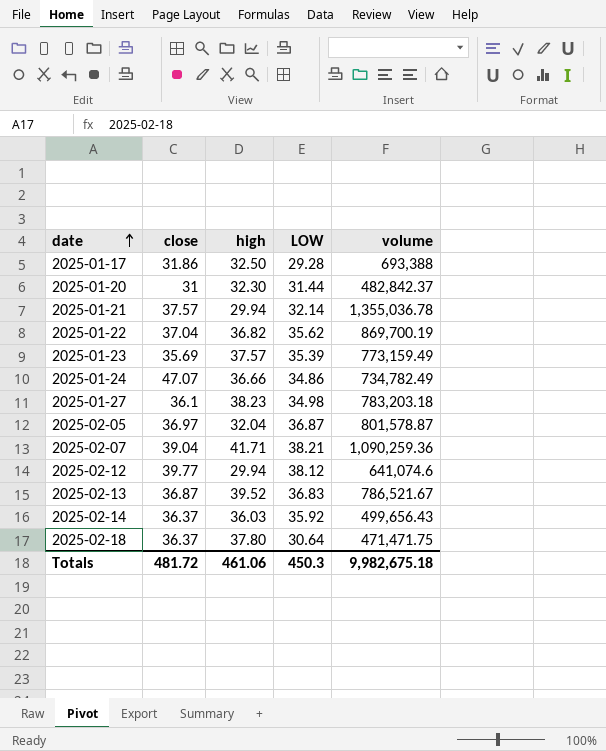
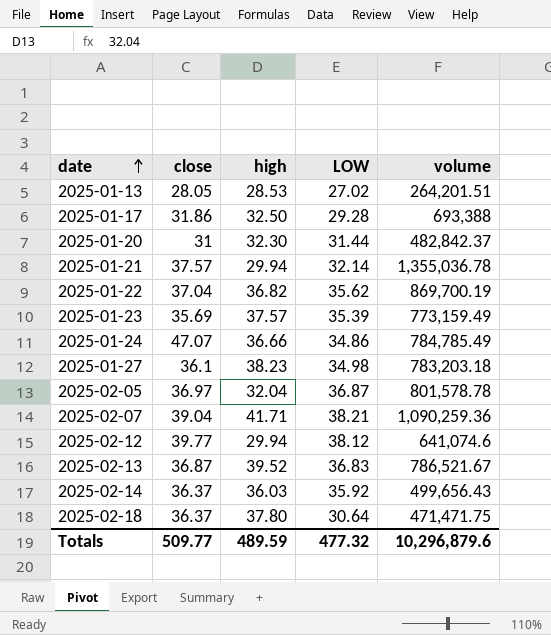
row 2025-01-13: none -> 28.05 | 28.53 | 27.02 | 264,201.51
2025-01-24 | volume: 734,782.49 -> 784,785.49
2025-02-05 | volume: 801,578.87 -> 801,578.78
Totals | close: 481.72 -> 509.77
Totals | high: 461.06 -> 489.59
Totals | LOW: 450.3 -> 477.32
Totals | volume: 9,982,675.18 -> 10,296,879.6

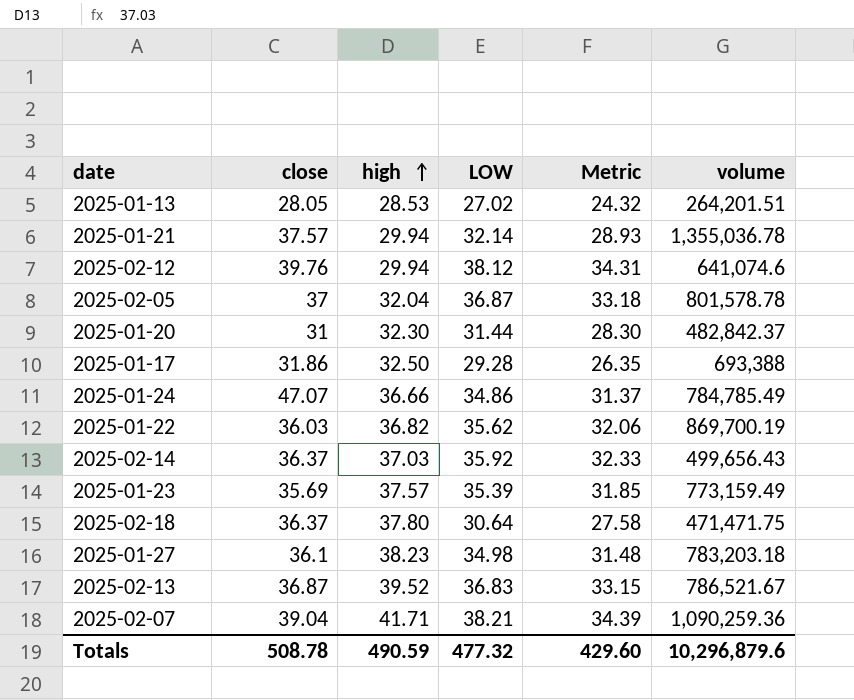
row order: date ascending -> high ascending
column Metric | formula: none -> [LOW] * 0.9
2025-02-12 | close: 39.77 -> 39.76
2025-02-05 | close: 36.97 -> 37
2025-01-22 | close: 37.04 -> 36.03
2025-02-14 | high: 36.03 -> 37.03
Totals | close: 509.77 -> 508.78
Totals | high: 489.59 -> 490.59

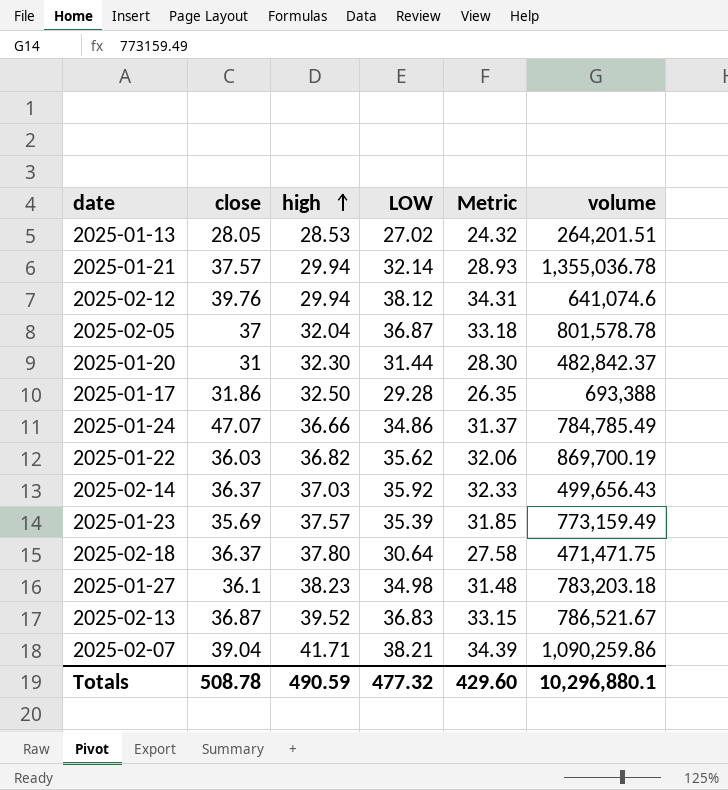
2025-02-07 | volume: 1,090,259.36 -> 1,090,259.86
Totals | volume: 10,296,879.6 -> 10,296,880.1

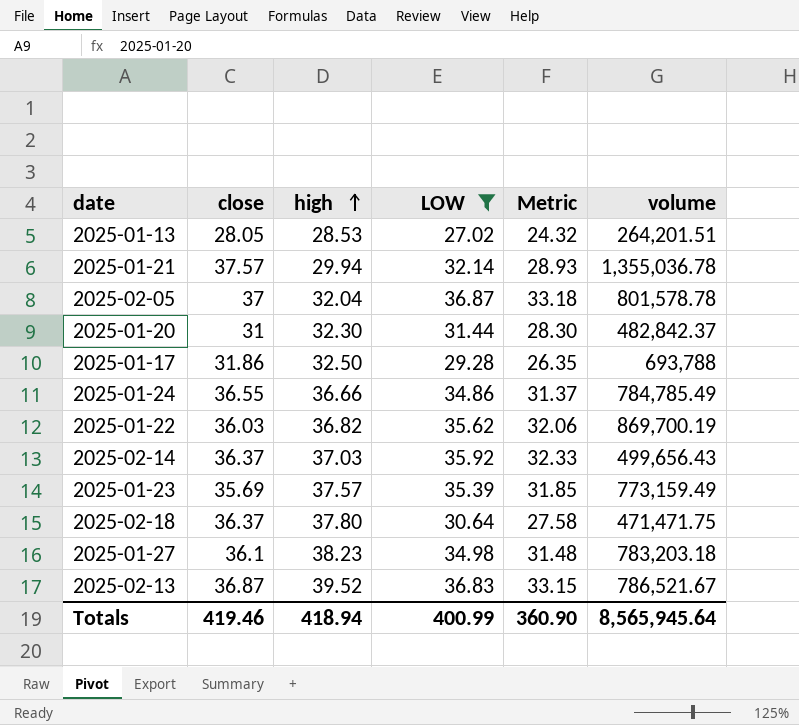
filter: none -> LOW <= 36.87
2025-01-17 | volume: 693,388 -> 693,788
2025-01-24 | close: 47.07 -> 36.55
Totals | close: 508.78 -> 419.46
Totals | high: 490.59 -> 418.94
Totals | LOW: 477.32 -> 400.99
Totals | Metric: 429.60 -> 360.90
Totals | volume: 10,296,880.1 -> 8,565,945.64

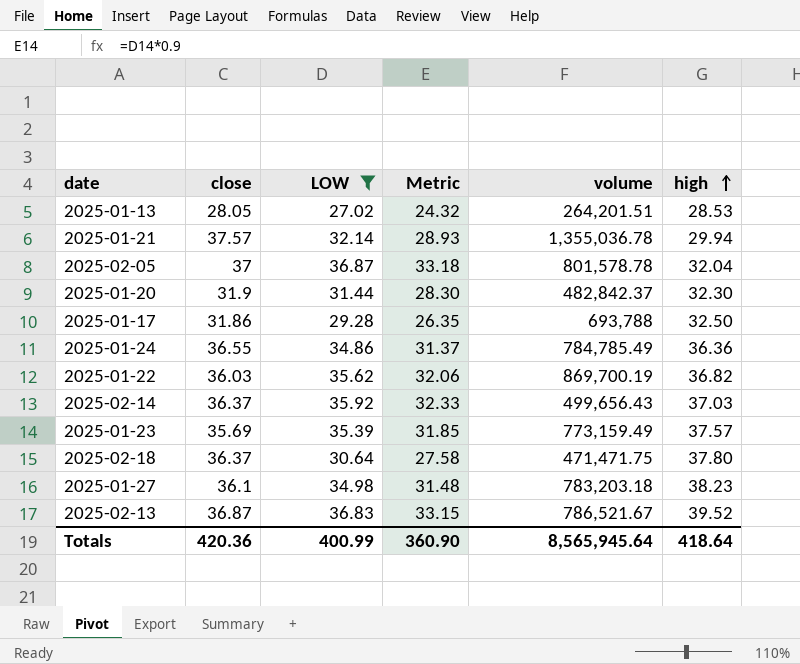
column high | position: 3 -> 6
2025-01-20 | close: 31 -> 31.9
2025-01-24 | high: 36.66 -> 36.36
Totals | close: 419.46 -> 420.36
Totals | high: 418.94 -> 418.64

